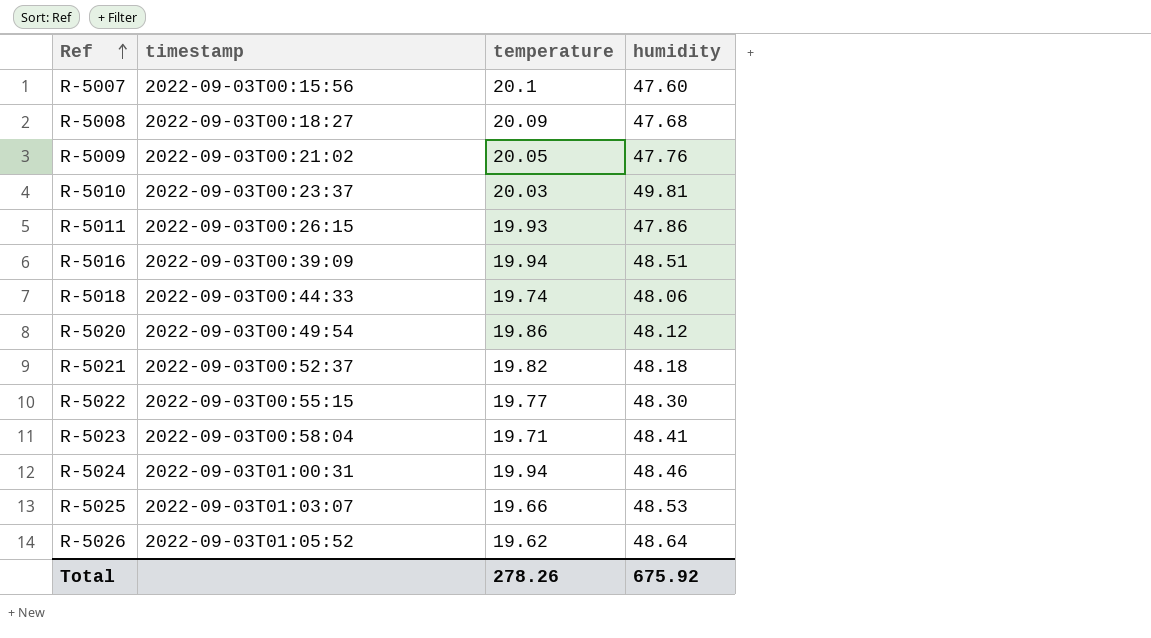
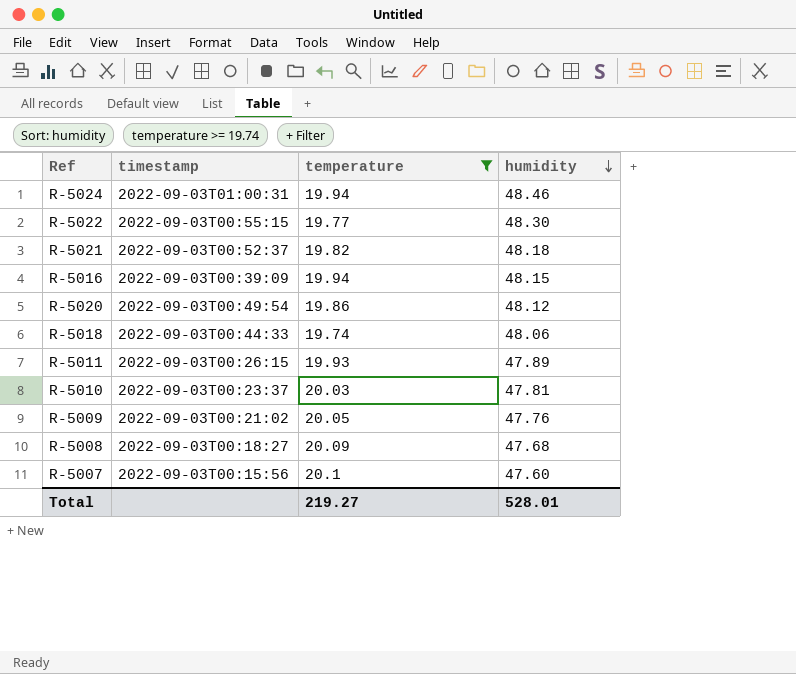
filter: none -> temperature >= 19.74
row order: Ref ascending -> humidity descending
R-5016 | humidity: 48.51 -> 48.15
R-5011 | humidity: 47.86 -> 47.89
R-5010 | humidity: 49.81 -> 47.81
Total | temperature: 278.26 -> 219.27
Total | humidity: 675.92 -> 528.01

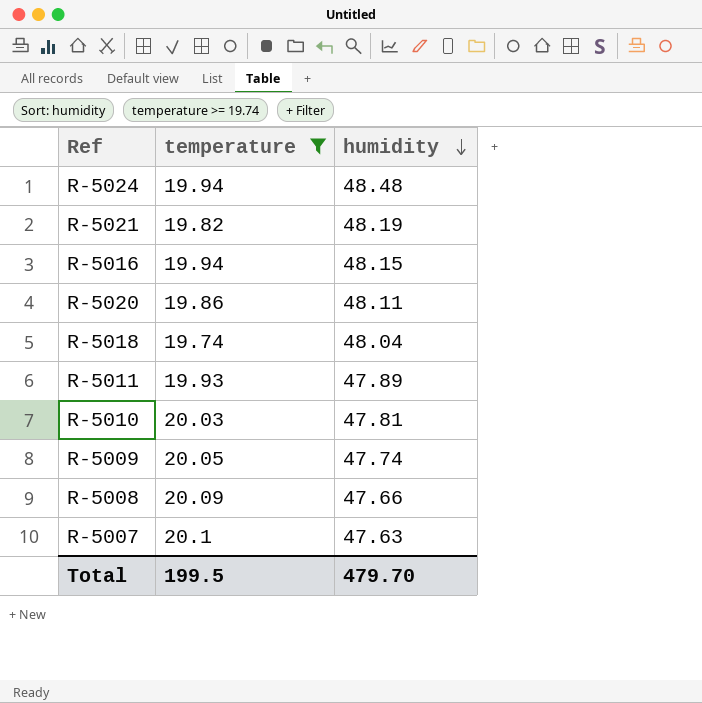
column timestamp | position: 2 -> none
row R-5022: 2022-09-03T00:55:15 | 19.77 | 48.30 -> none
R-5024 | humidity: 48.46 -> 48.48
R-5021 | humidity: 48.18 -> 48.19
R-5020 | humidity: 48.12 -> 48.11
R-5018 | humidity: 48.06 -> 48.04
R-5009 | humidity: 47.76 -> 47.74
R-5008 | humidity: 47.68 -> 47.66
R-5007 | humidity: 47.60 -> 47.63
Total | temperature: 219.27 -> 199.5
Total | humidity: 528.01 -> 479.70

